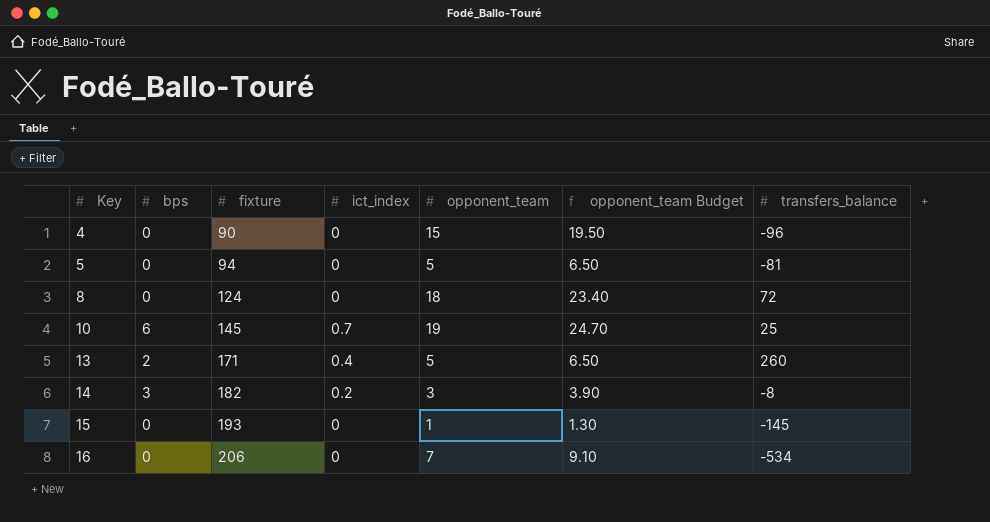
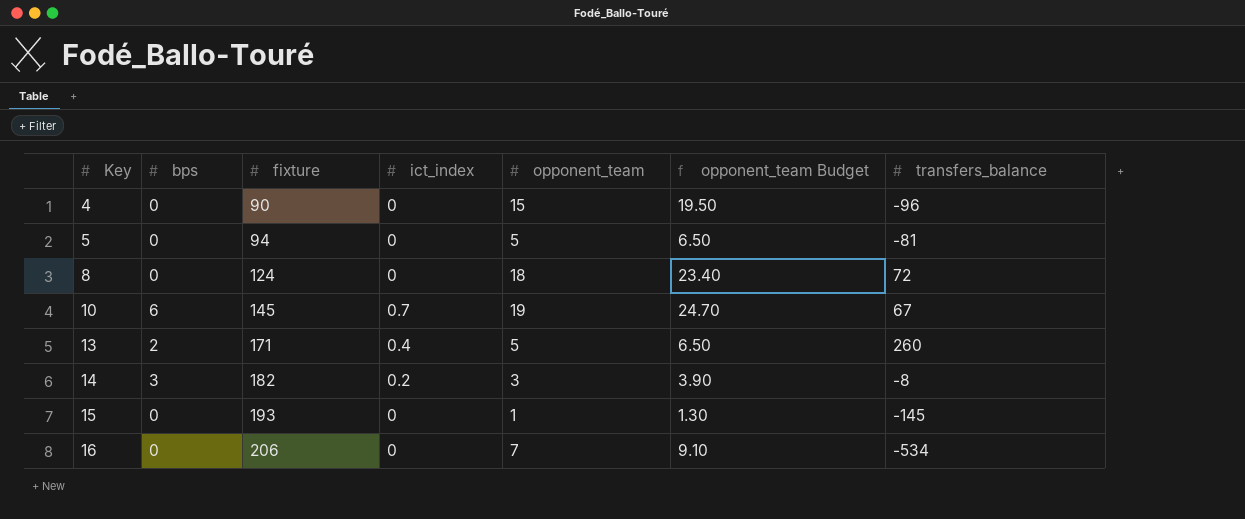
10 | transfers_balance: 25 -> 67

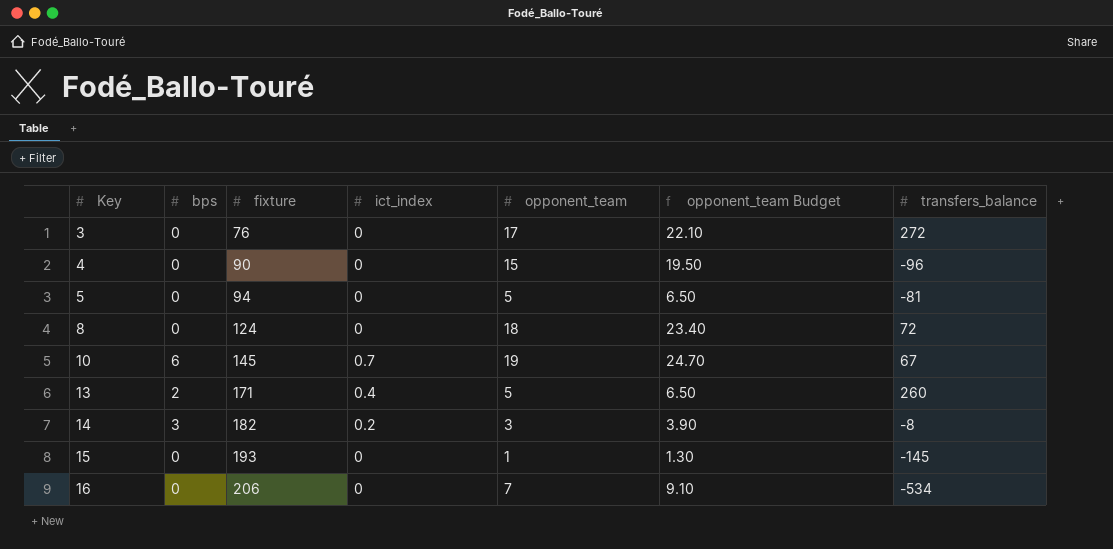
row 3: none -> 0 | 76 | 0 | 17 | 22.10 | 272

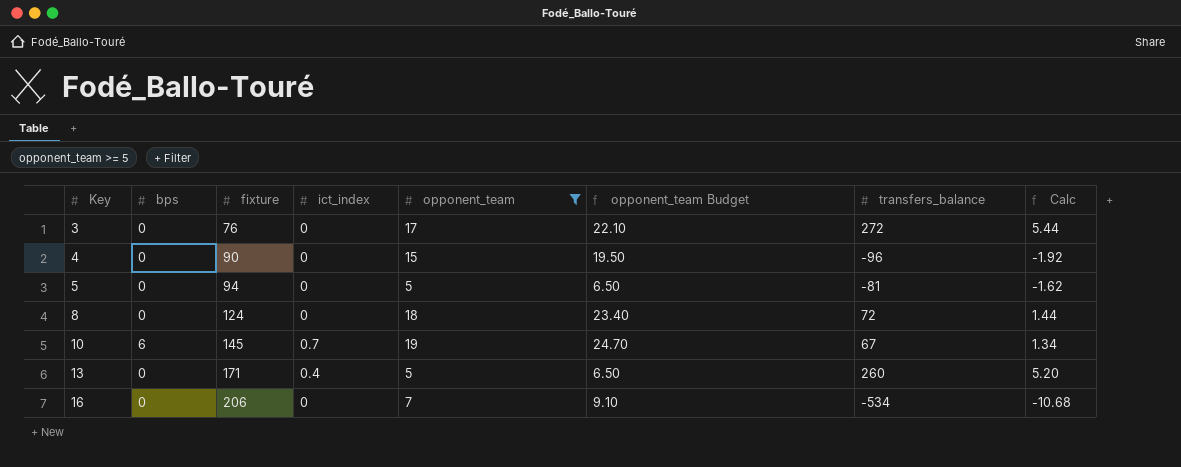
filter: none -> opponent_team >= 5
column Calc | formula: none -> [transfers_balance] * 0.02
13 | bps: 2 -> 0

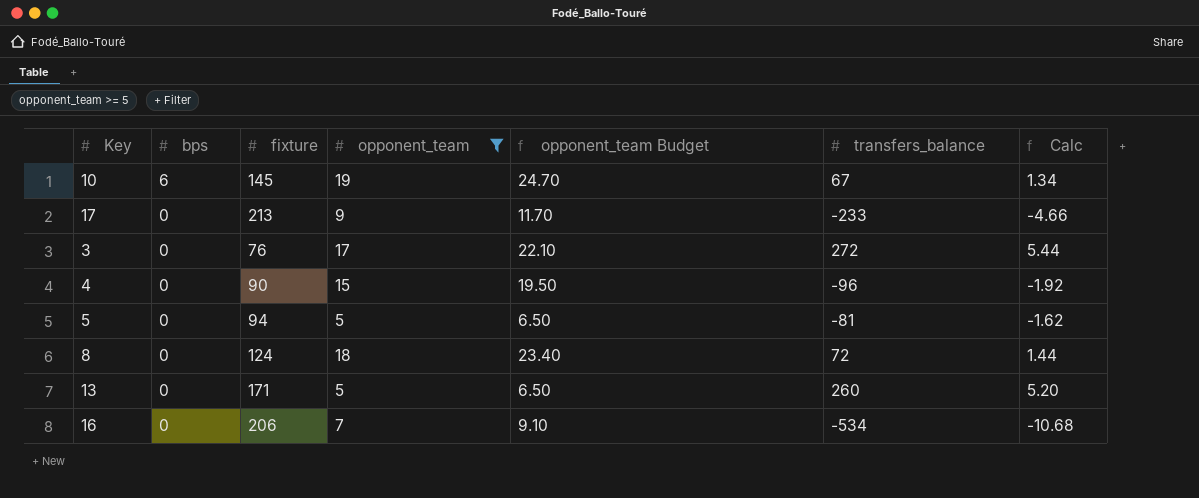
row order: Key ascending -> bps descending
column ict_index | position: 4 -> none
row 17: none -> 0 | 213 | 9 | 11.70 | -233 | -4.66

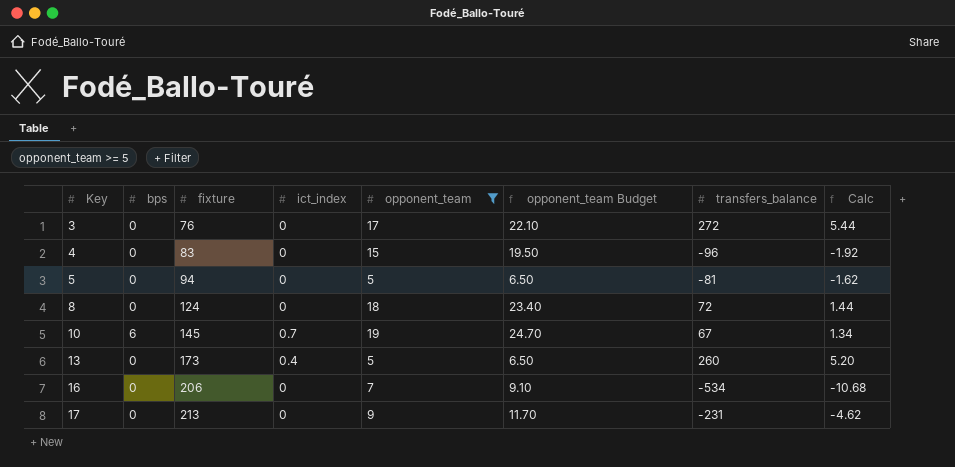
row order: bps descending -> Key ascending
column ict_index | position: none -> 4
4 | fixture: 90 -> 83
13 | fixture: 171 -> 173
17 | transfers_balance: -233 -> -231
17 | Calc: -4.66 -> -4.62

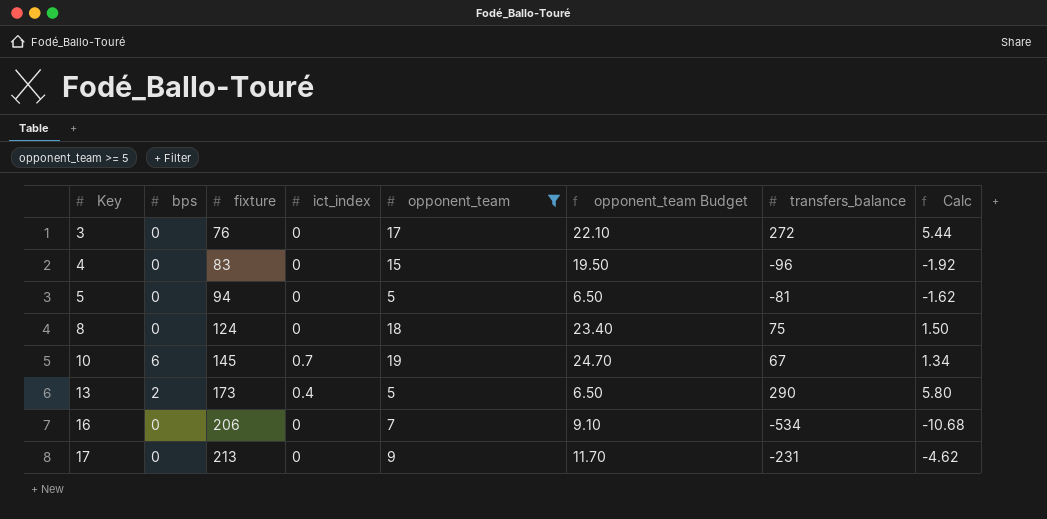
8 | transfers_balance: 72 -> 75
8 | Calc: 1.44 -> 1.50
13 | bps: 0 -> 2
13 | transfers_balance: 260 -> 290
13 | Calc: 5.20 -> 5.80

